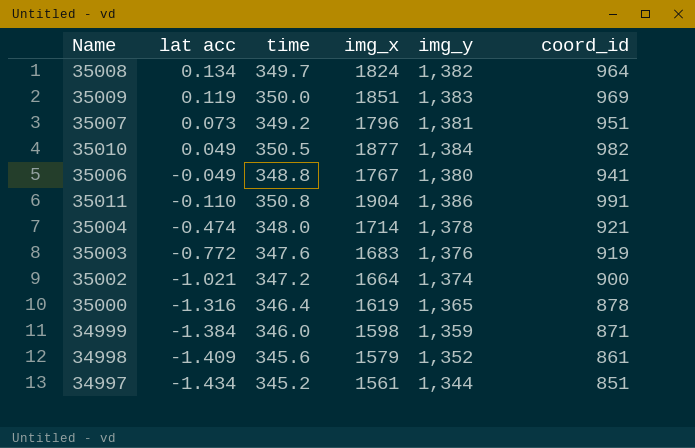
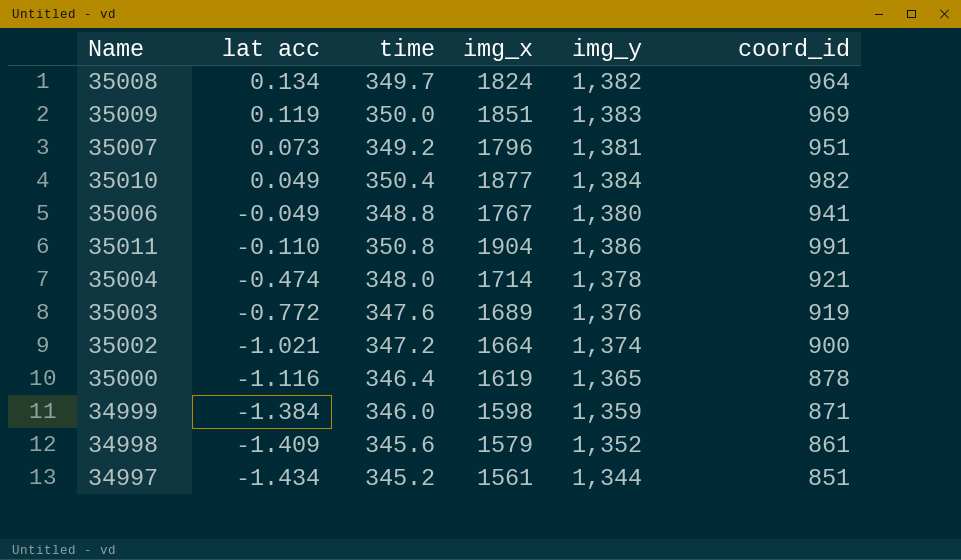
35010 | time: 350.5 -> 350.4
35003 | img_x: 1683 -> 1689
35000 | lat acc: -1.316 -> -1.116

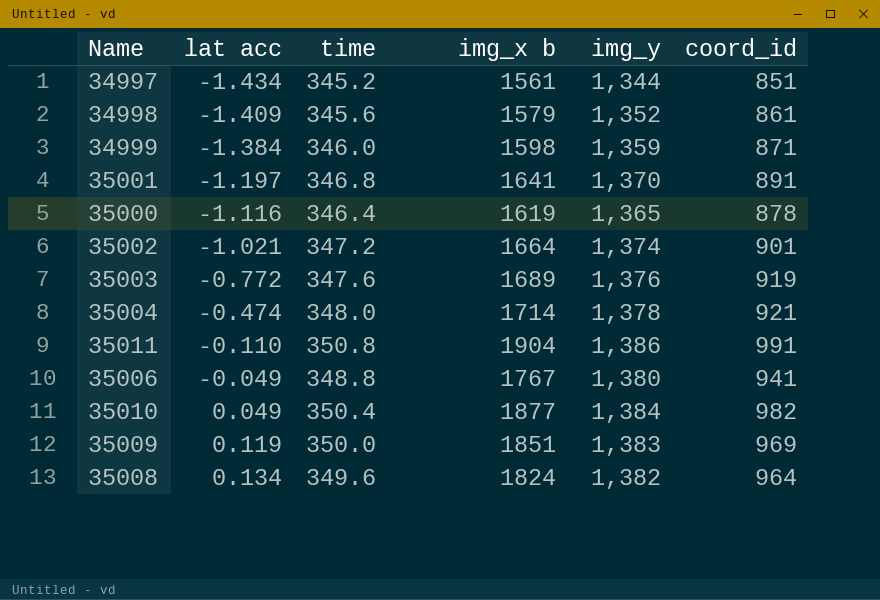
row order: lat acc descending -> lat acc ascending
column name: img_x -> img_x b
row 35007: 0.073 | 349.2 | 1796 | 1,381 | 951 -> none
row 35001: none -> -1.197 | 346.8 | 1641 | 1,370 | 891
35002 | coord_id: 900 -> 901
35008 | time: 349.7 -> 349.6

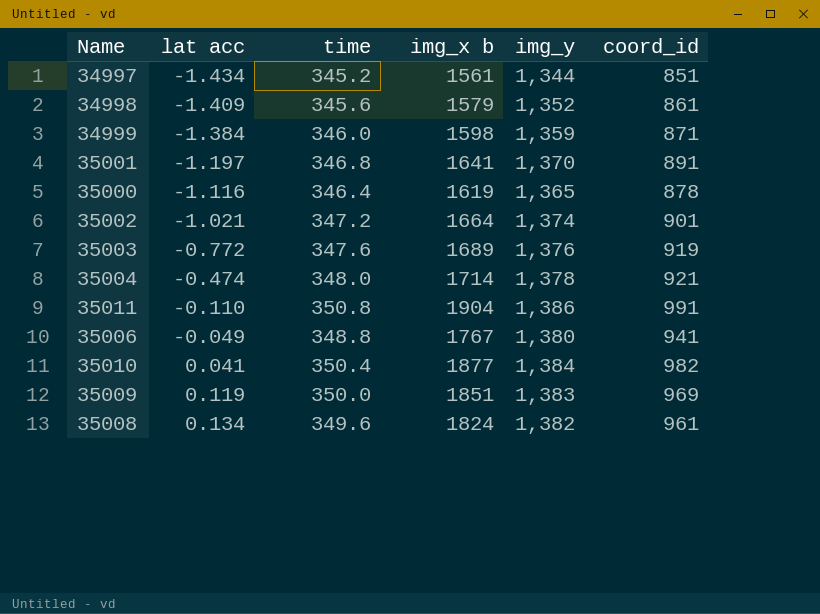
35010 | lat acc: 0.049 -> 0.041
35008 | coord_id: 964 -> 961

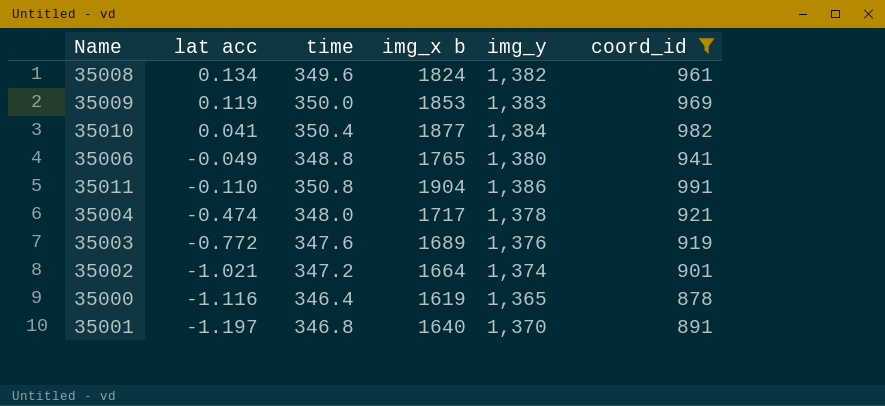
filter: none -> coord_id >= 878
row order: lat acc ascending -> lat acc descending
35009 | img_x b: 1851 -> 1853
35006 | img_x b: 1767 -> 1765
35004 | img_x b: 1714 -> 1717
35001 | img_x b: 1641 -> 1640

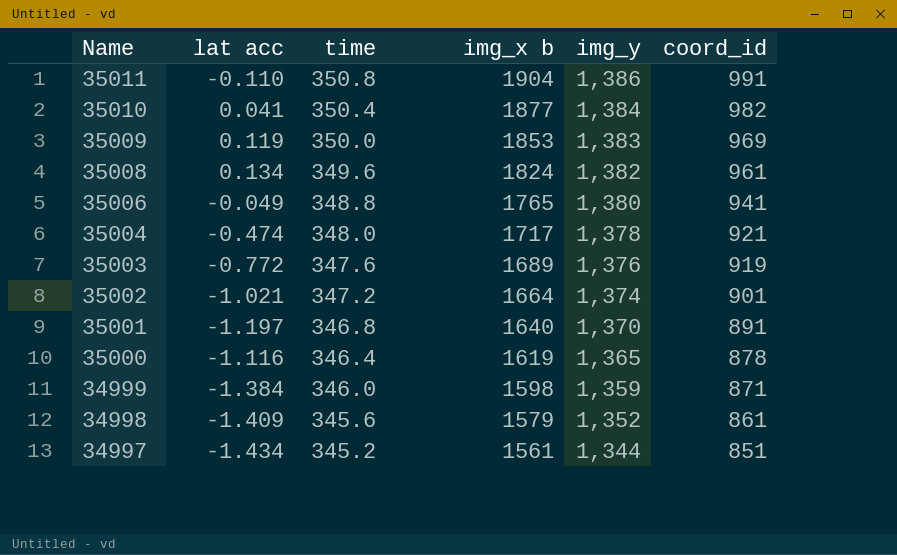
filter: coord_id >= 878 -> none
row order: lat acc descending -> Name descending

